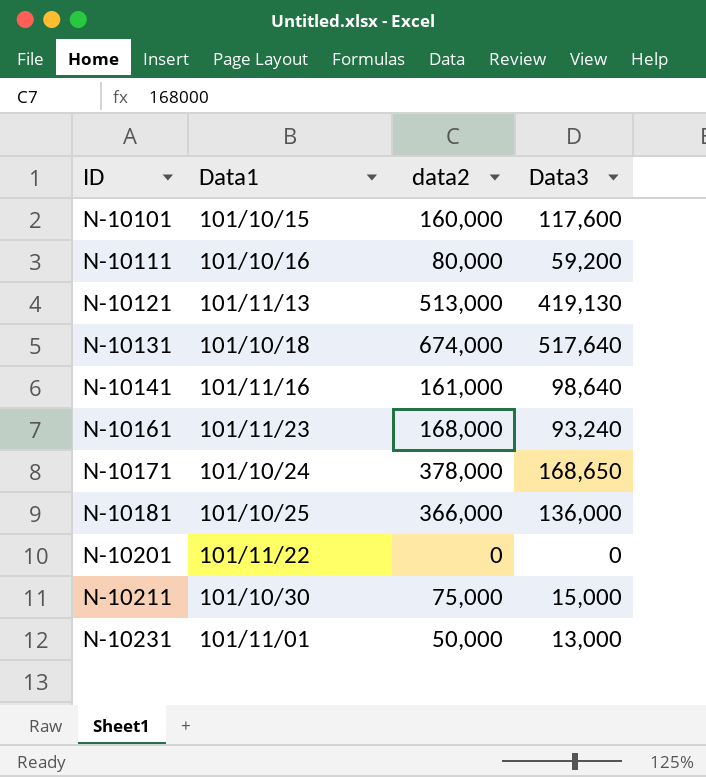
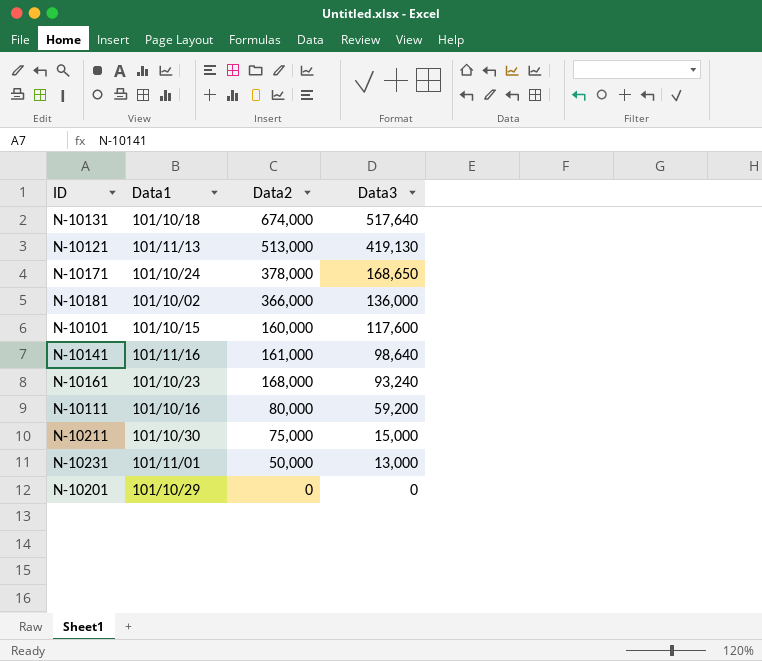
row order: ID ascending -> Data3 descending
column name: data2 -> Data2
N-10181 | Data1: 101/10/25 -> 101/10/02
N-10161 | Data1: 101/11/23 -> 101/10/23
N-10201 | Data1: 101/11/22 -> 101/10/29

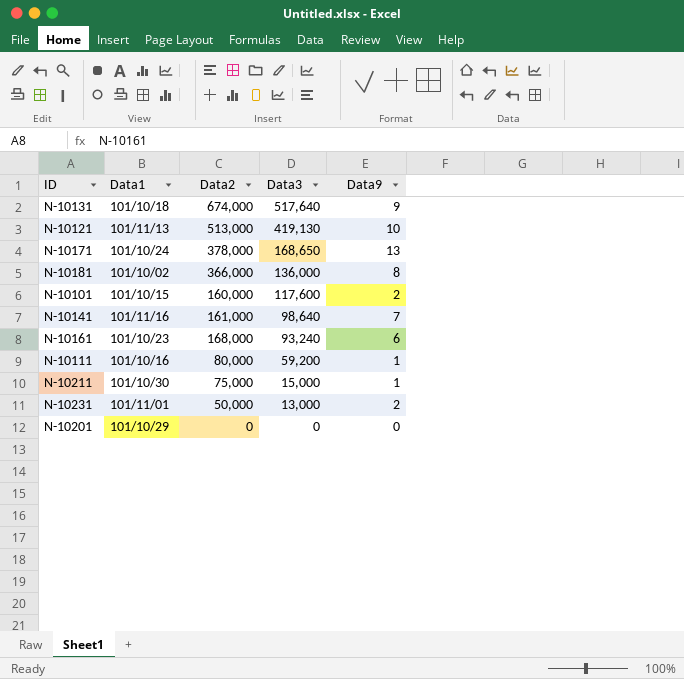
column Data9 | position: none -> 5

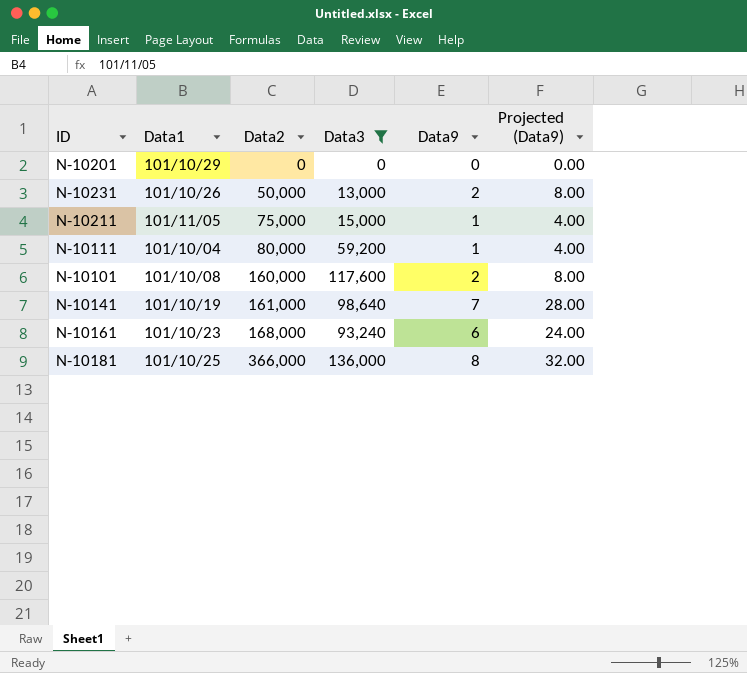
filter: none -> Data3 <= 136,000
row order: Data3 descending -> Data2 ascending
column Projected (Data9) | formula: none -> [Data9] * 4
N-10231 | Data1: 101/11/01 -> 101/10/26
N-10211 | Data1: 101/10/30 -> 101/11/05
N-10111 | Data1: 101/10/16 -> 101/10/04
N-10101 | Data1: 101/10/15 -> 101/10/08
N-10141 | Data1: 101/11/16 -> 101/10/19
N-10181 | Data1: 101/10/02 -> 101/10/25

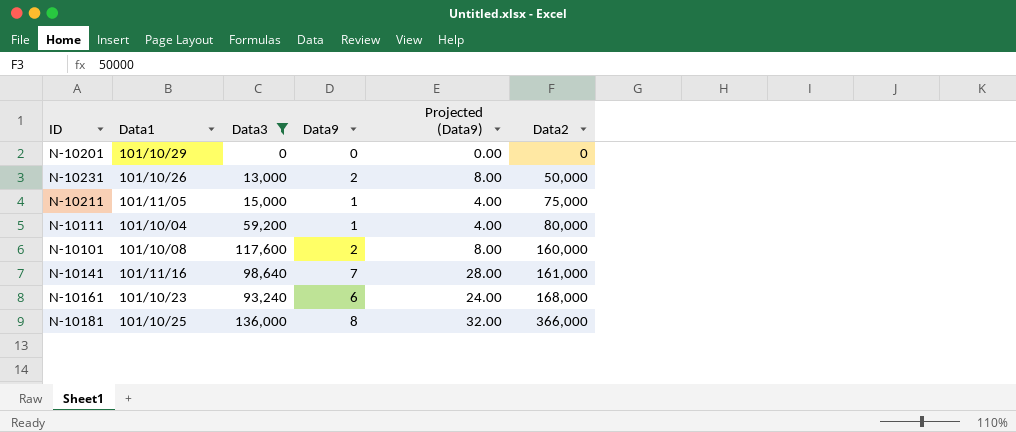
column Data2 | position: 3 -> 6
N-10141 | Data1: 101/10/19 -> 101/11/16

